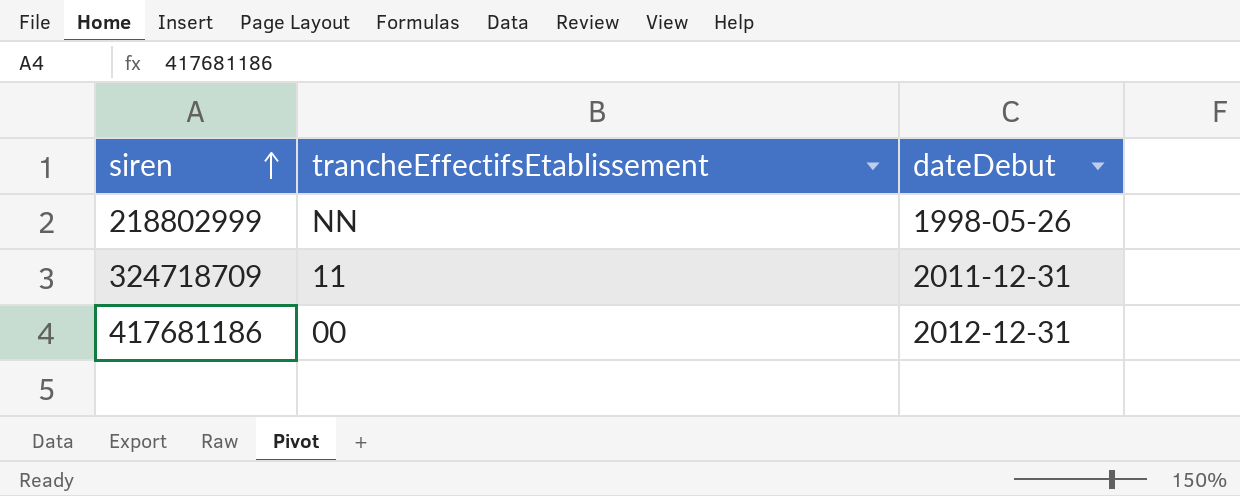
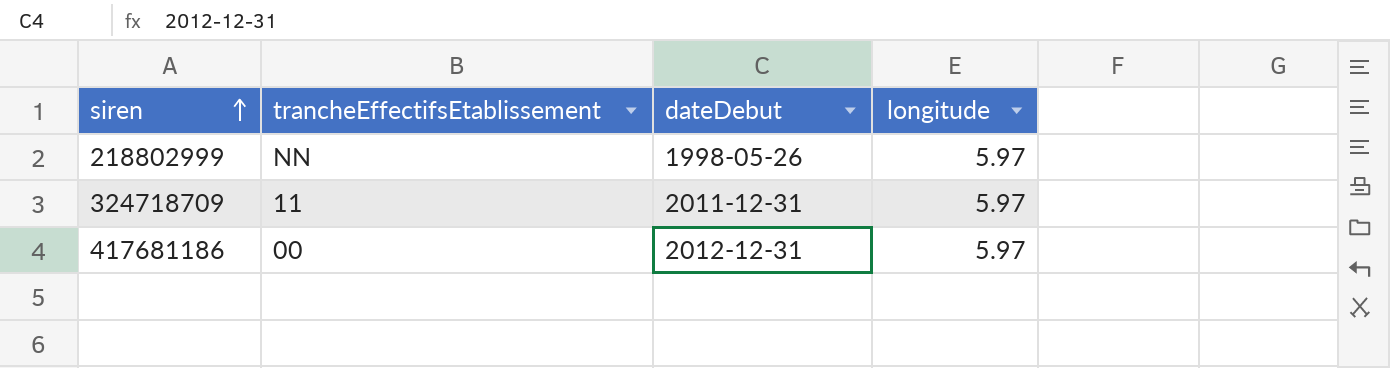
column longitude | position: none -> 4

